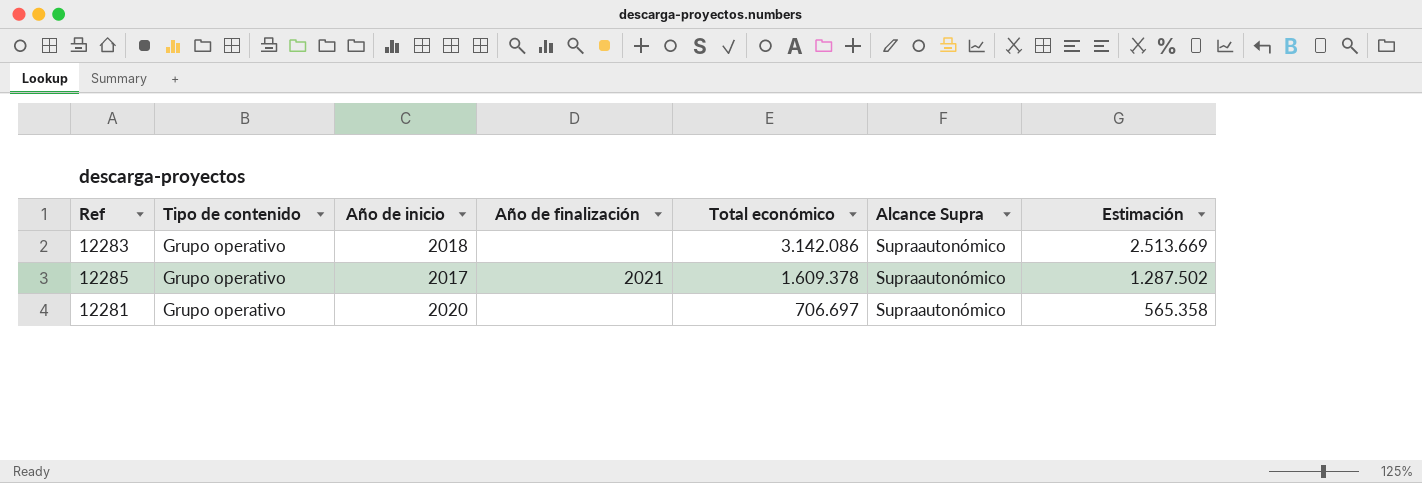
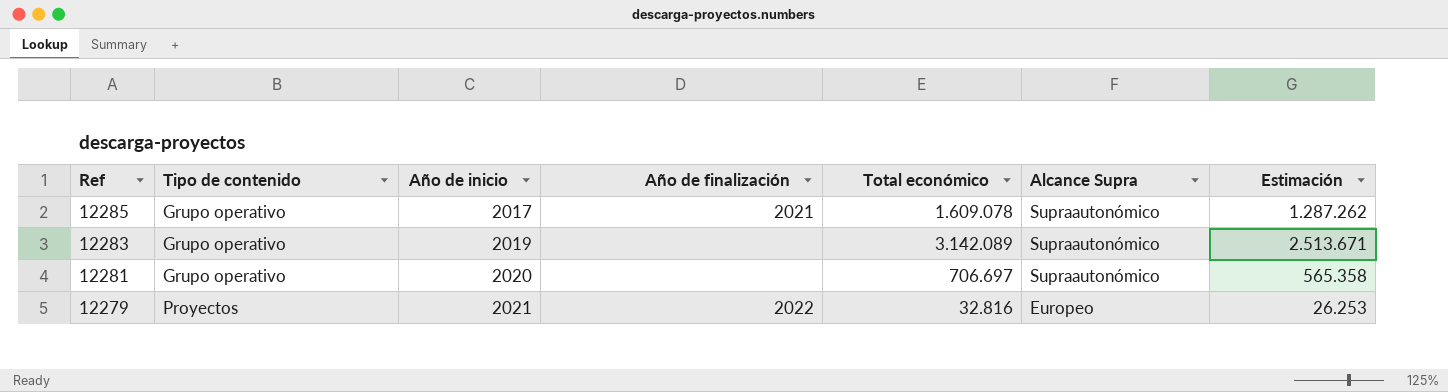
row order: Total económico descending -> Ref descending
12285 | Total económico: 1.609.378 -> 1.609.078
12285 | Estimación: 1.287.502 -> 1.287.262
12283 | Año de inicio: 2018 -> 2019
12283 | Total económico: 3.142.086 -> 3.142.089
12283 | Estimación: 2.513.669 -> 2.513.671
row 12279: none -> Proyectos | 2021 | 2022 | 32.816 | Europeo | 26.253

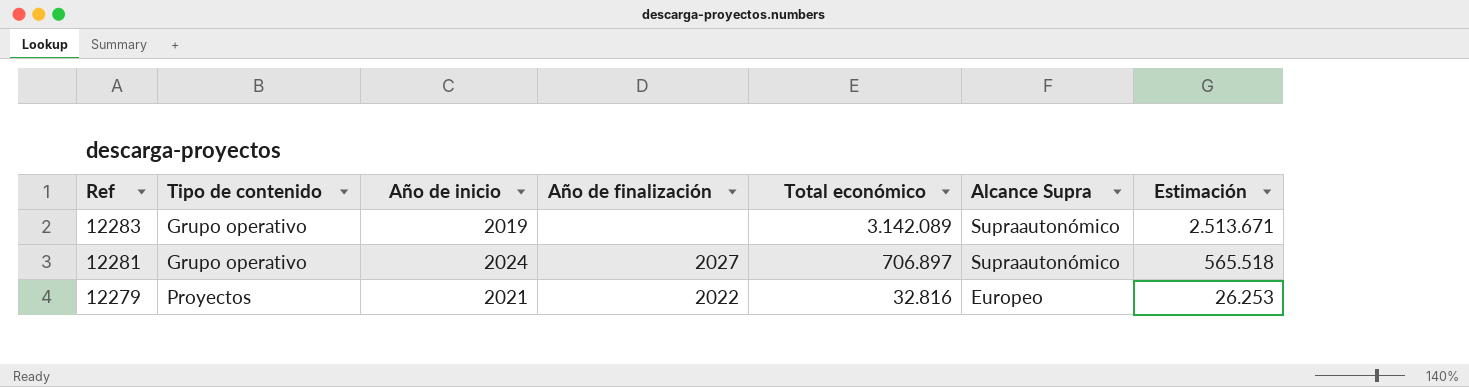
row 12285: Grupo operativo | 2017 | 2021 | 1.609.078 | Supraautonómico | 1.287.262 -> none
12281 | Año de inicio: 2020 -> 2024
12281 | Año de finalización: none -> 2027
12281 | Total económico: 706.697 -> 706.897
12281 | Estimación: 565.358 -> 565.518

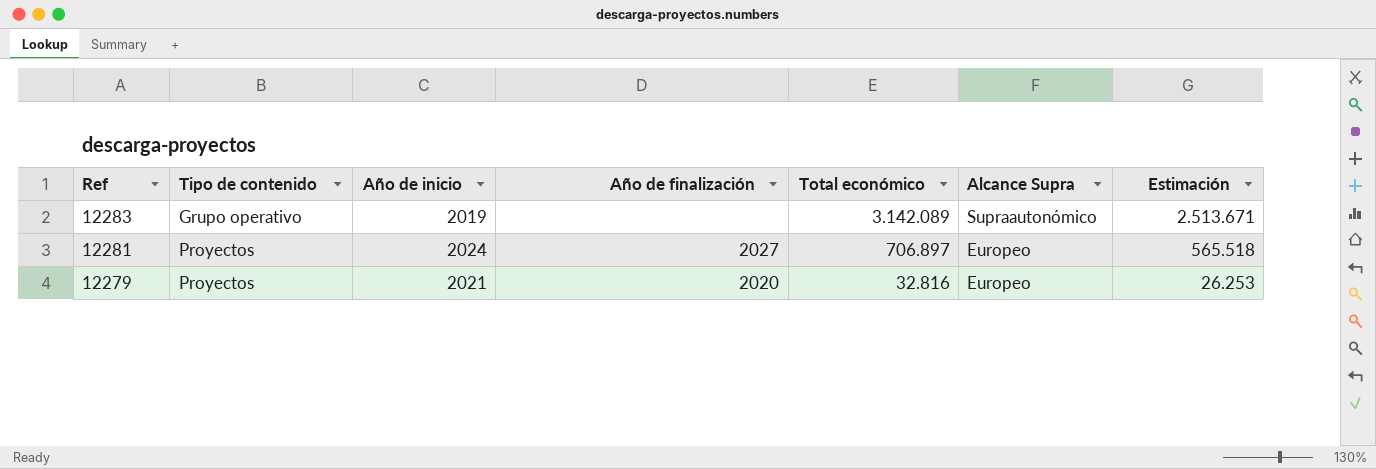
12281 | Tipo de contenido: Grupo operativo -> Proyectos
12281 | Alcance Supra: Supraautonómico -> Europeo
12279 | Año de finalización: 2022 -> 2020

